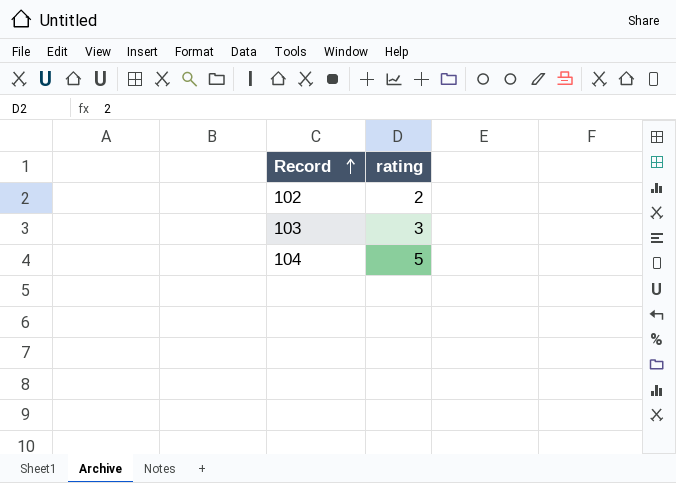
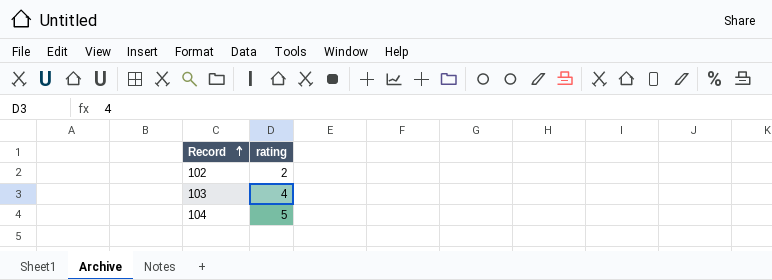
103 | rating: 3 -> 4

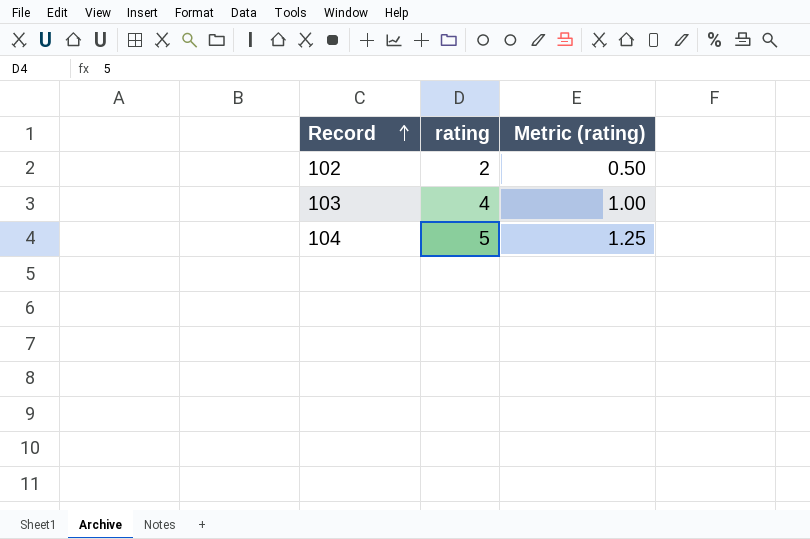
column Metric (rating) | formula: none -> [rating] * 0.25

